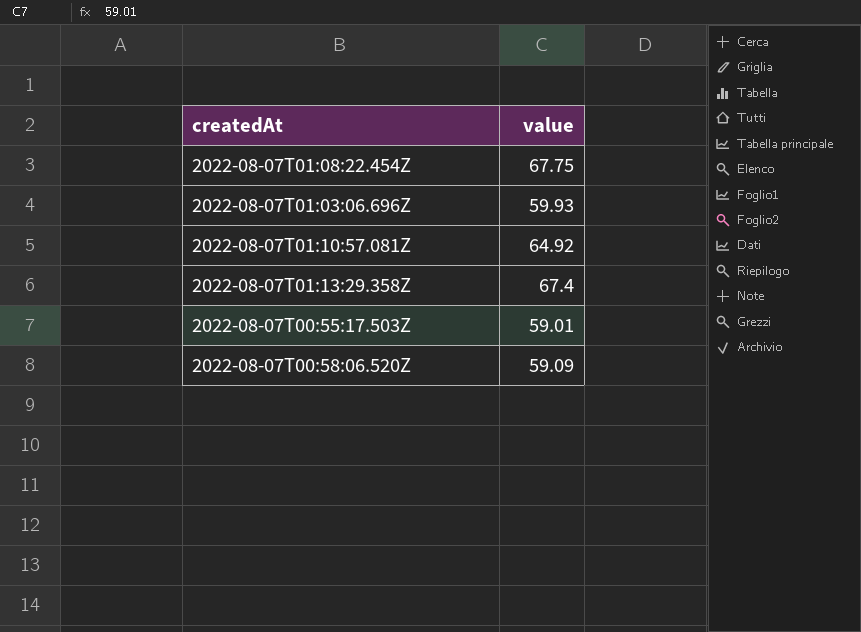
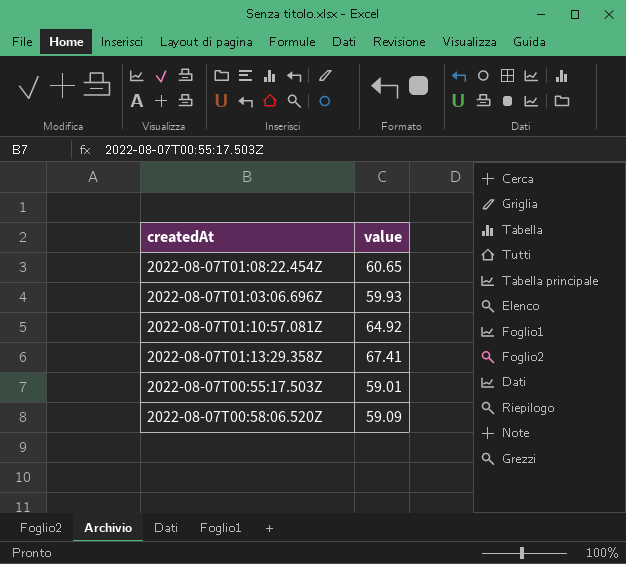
2022-08-07T01:08:22.454Z | value: 67.75 -> 60.65
2022-08-07T01:13:29.358Z | value: 67.4 -> 67.41

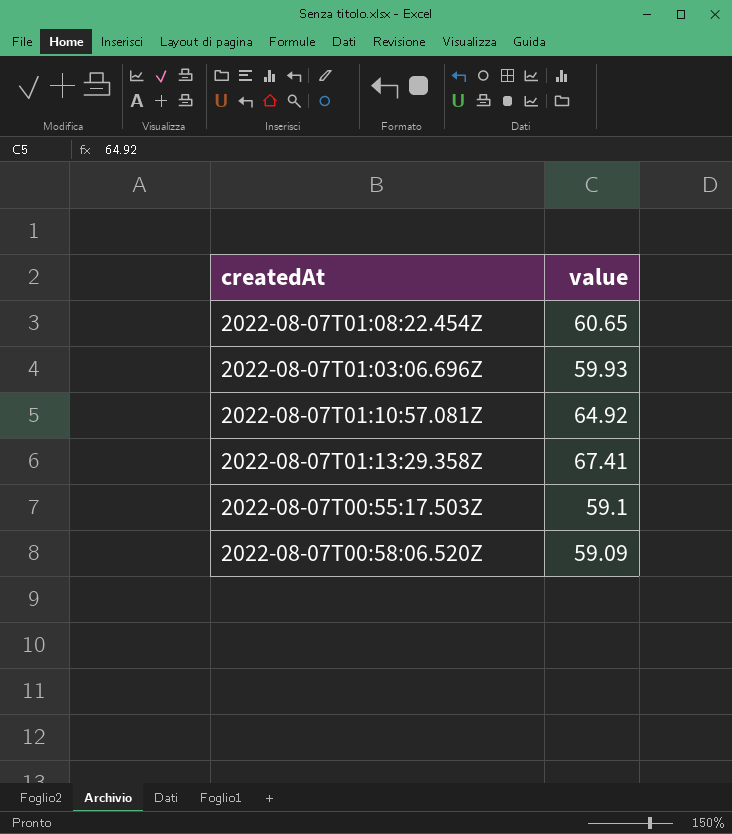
2022-08-07T00:55:17.503Z | value: 59.01 -> 59.1

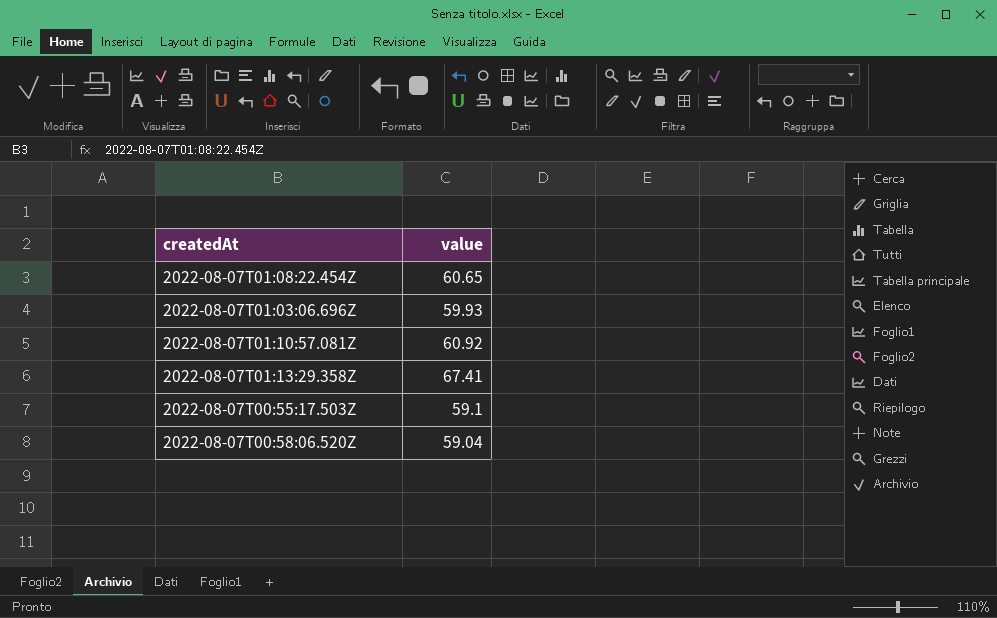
2022-08-07T01:10:57.081Z | value: 64.92 -> 60.92
2022-08-07T00:58:06.520Z | value: 59.09 -> 59.04

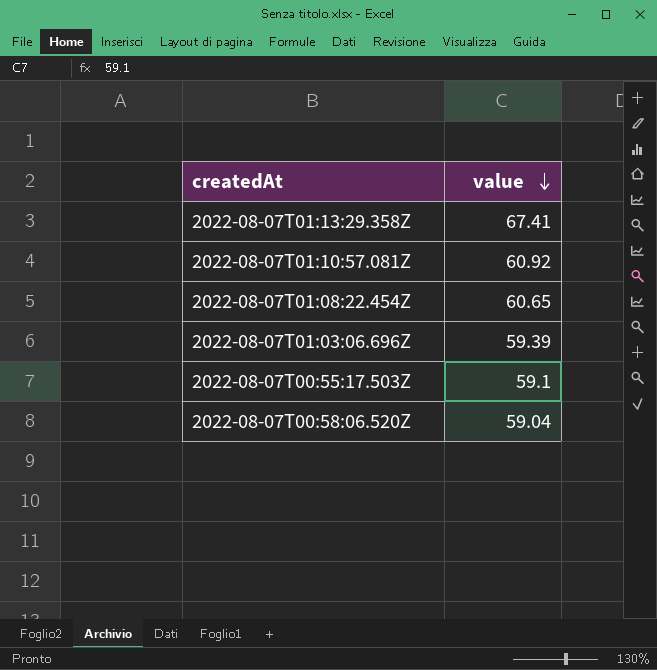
row order: none -> value descending
2022-08-07T01:03:06.696Z | value: 59.93 -> 59.39

